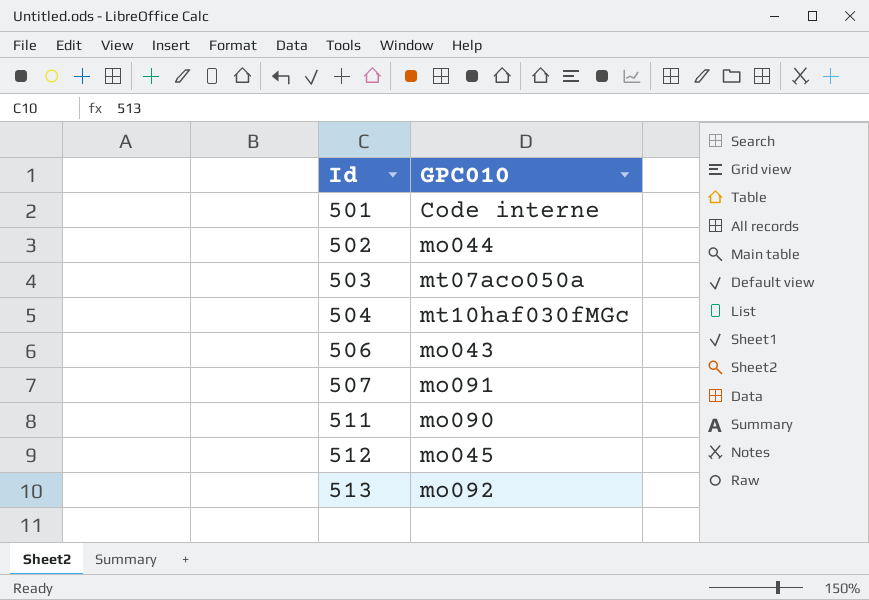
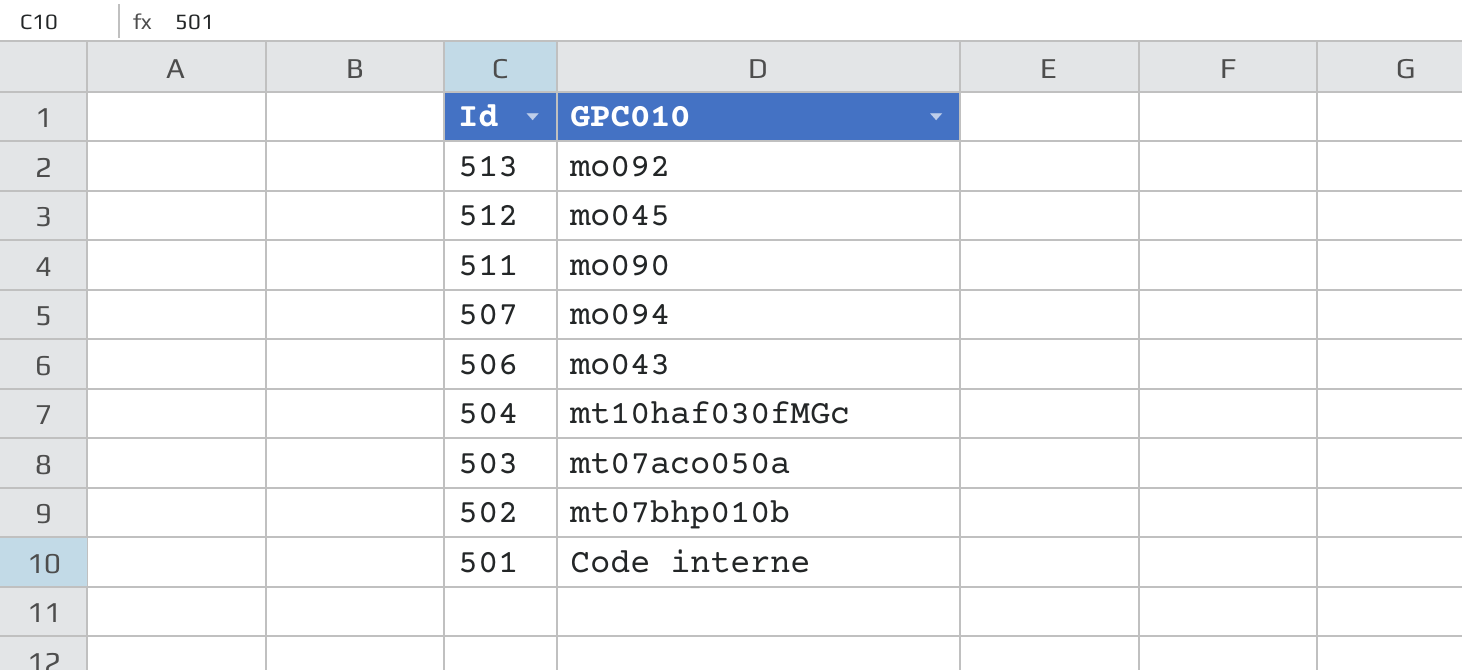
row order: Id ascending -> Id descending
507 | GPC010: mo091 -> mo094
502 | GPC010: mo044 -> mt07bhp010b

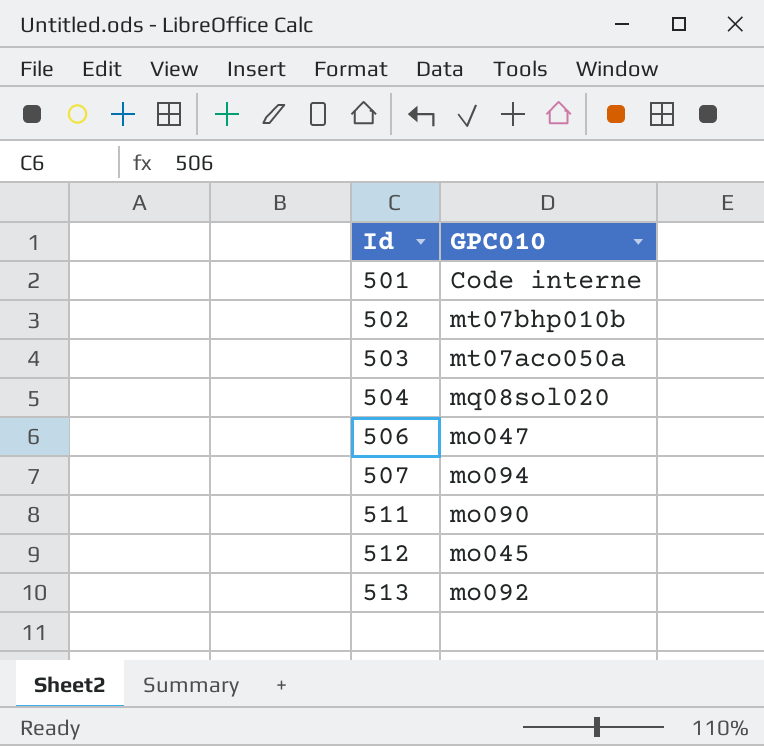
row order: Id descending -> Id ascending
504 | GPC010: mt10haf030fMGc -> mq08sol020
506 | GPC010: mo043 -> mo047

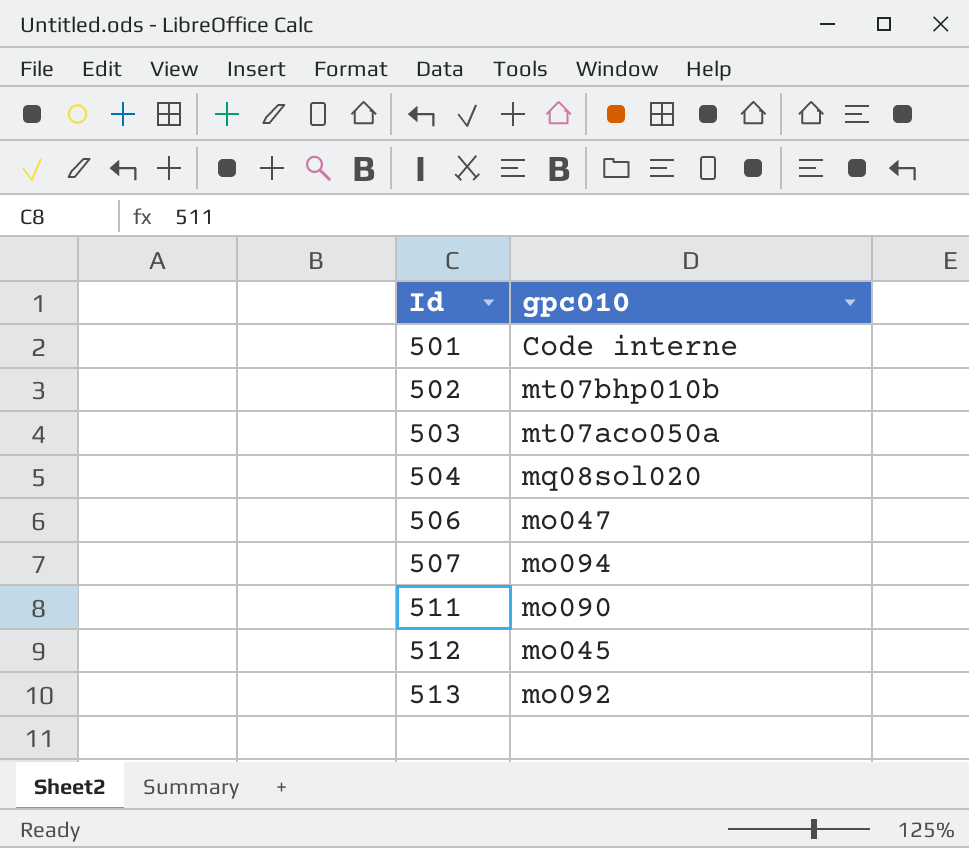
column name: GPC010 -> gpc010

